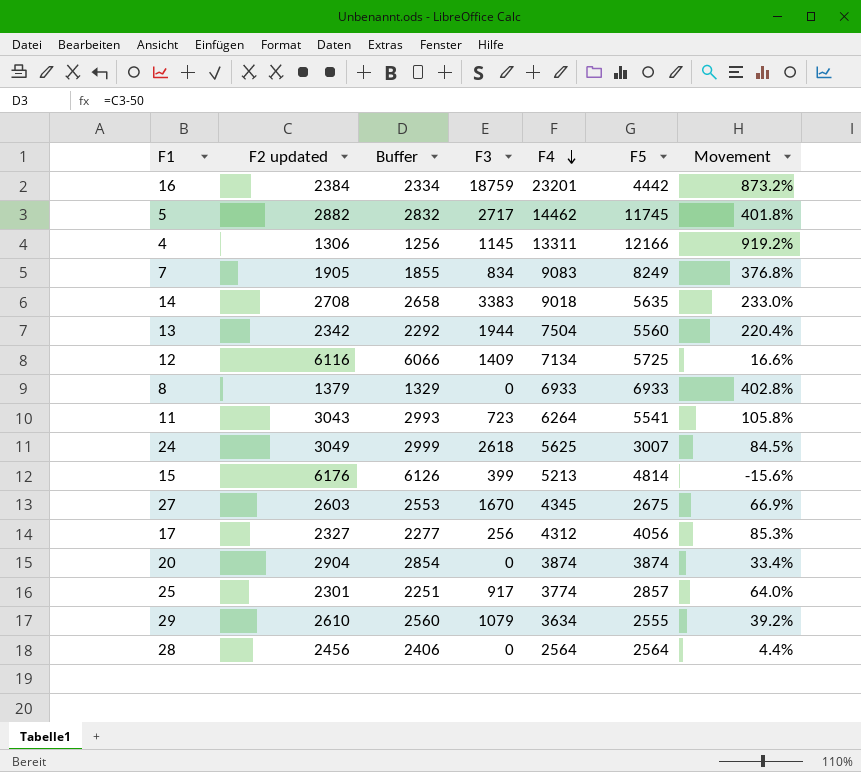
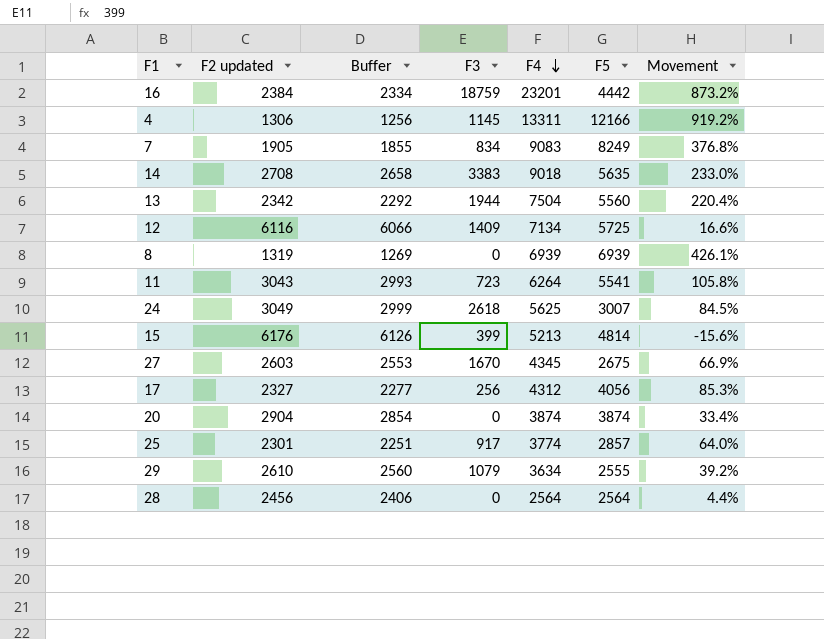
row 5: 2882 | 2832 | 2717 | 14462 | 11745 | 401.8% -> none
8 | F2 updated: 1379 -> 1319
8 | Buffer: 1329 -> 1269
8 | F4: 6933 -> 6939
8 | F5: 6933 -> 6939
8 | Movement: 402.8% -> 426.1%

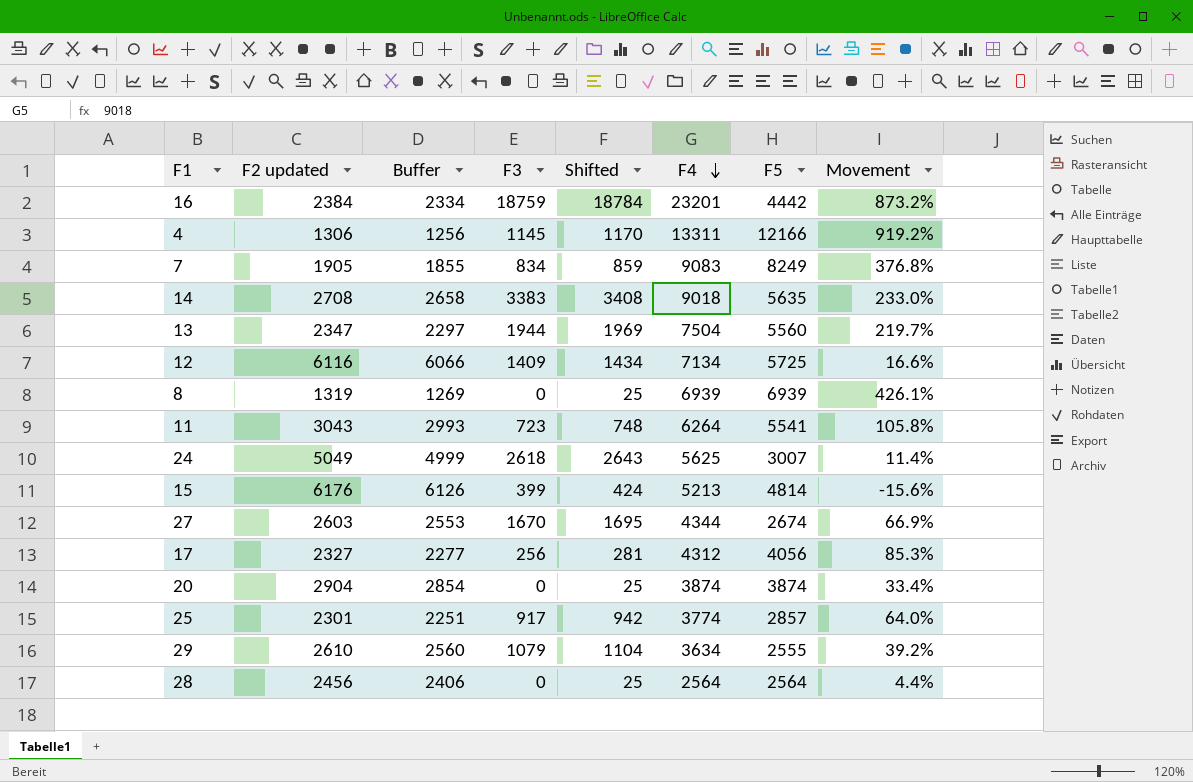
column Shifted | formula: none -> [F3] + 25
13 | F2 updated: 2342 -> 2347
13 | Buffer: 2292 -> 2297
13 | Movement: 220.4% -> 219.7%
24 | F2 updated: 3049 -> 5049
24 | Buffer: 2999 -> 4999
24 | Movement: 84.5% -> 11.4%
27 | F4: 4345 -> 4344
27 | F5: 2675 -> 2674

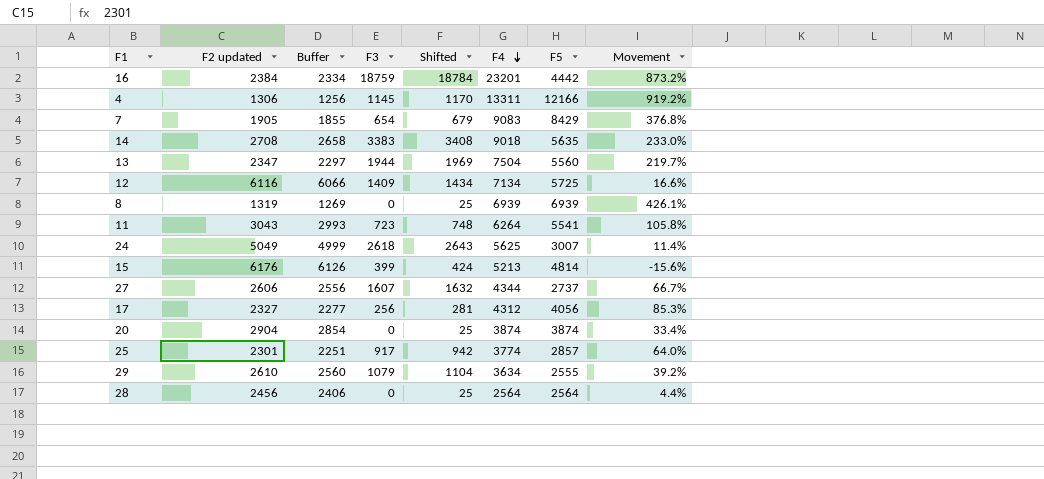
7 | F3: 834 -> 654
7 | Shifted: 859 -> 679
7 | F5: 8249 -> 8429
27 | F2 updated: 2603 -> 2606
27 | Buffer: 2553 -> 2556
27 | F3: 1670 -> 1607
27 | Shifted: 1695 -> 1632
27 | F5: 2674 -> 2737
27 | Movement: 66.9% -> 66.7%

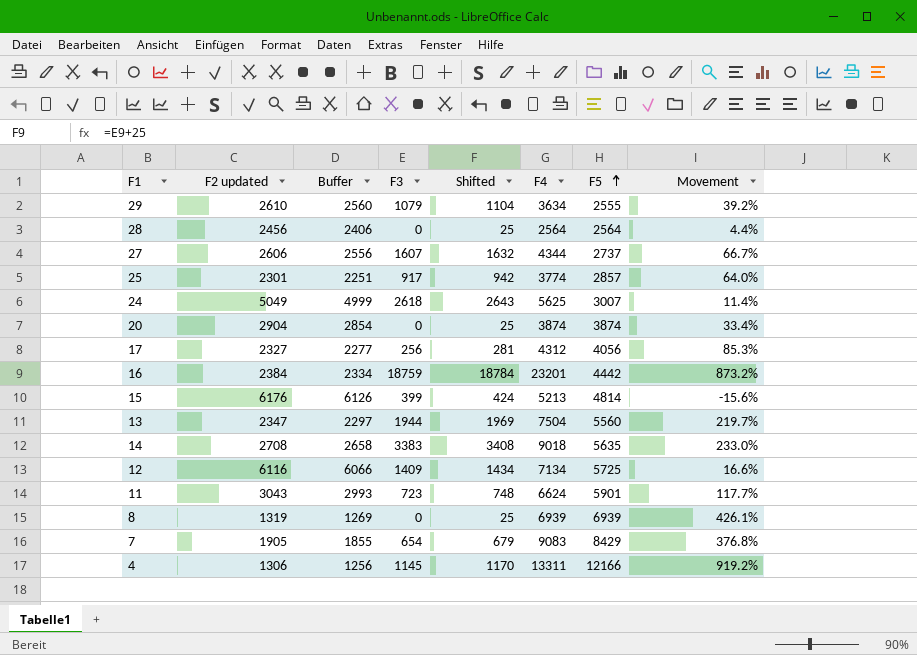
row order: F4 descending -> F5 ascending
11 | F4: 6264 -> 6624
11 | F5: 5541 -> 5901
11 | Movement: 105.8% -> 117.7%

